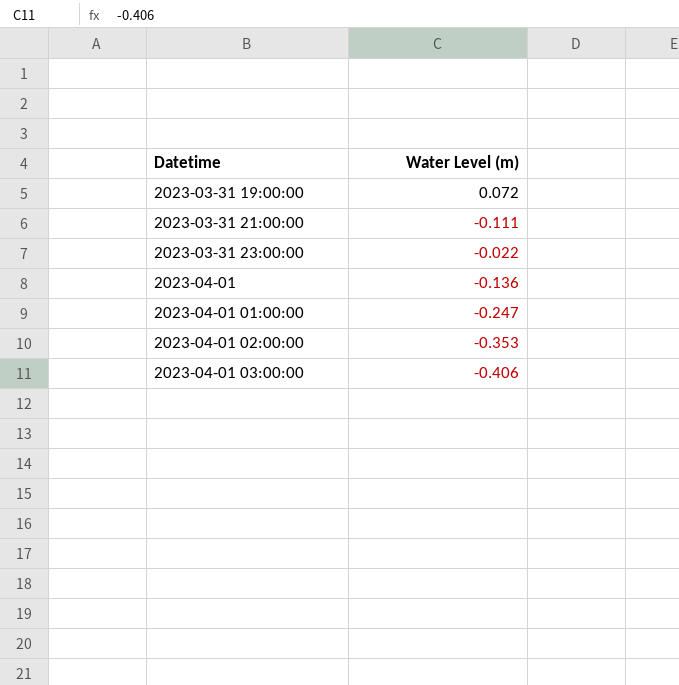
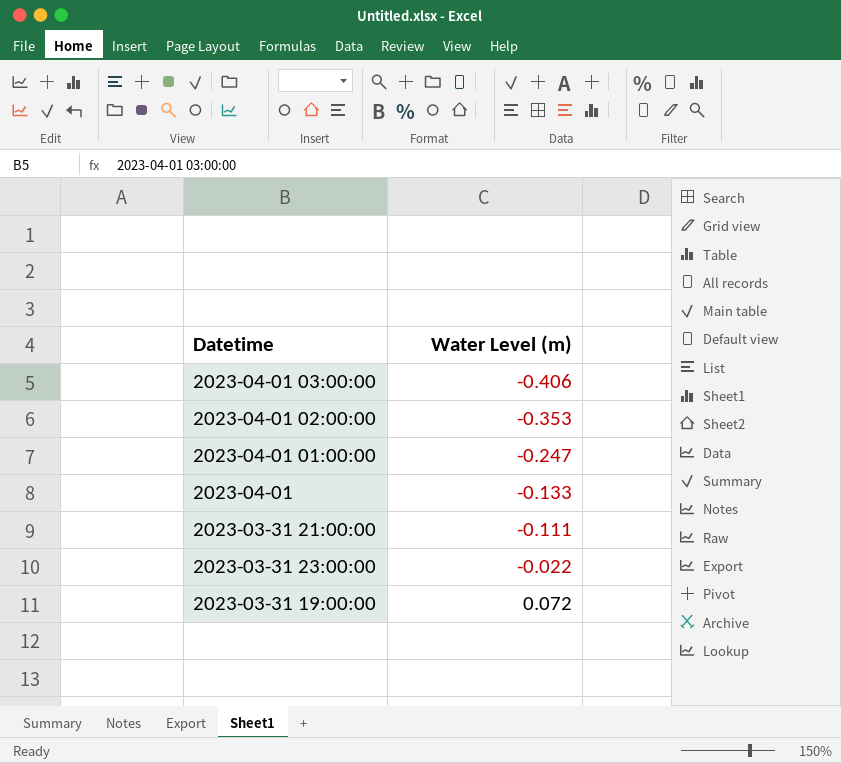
row order: Datetime ascending -> Water Level (m) ascending
2023-04-01 | Water Level (m): -0.136 -> -0.133

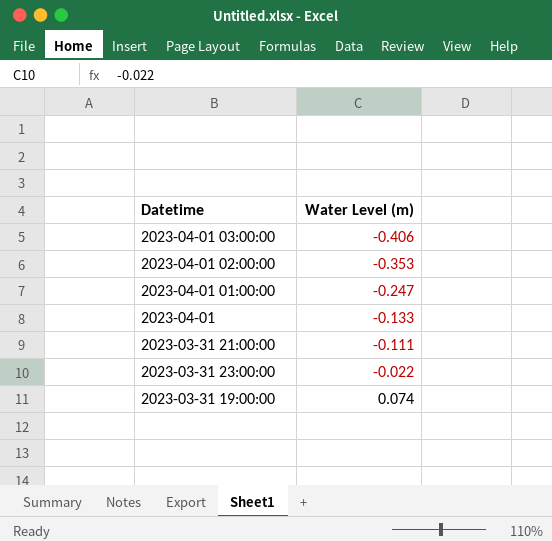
2023-03-31 19:00:00 | Water Level (m): 0.072 -> 0.074

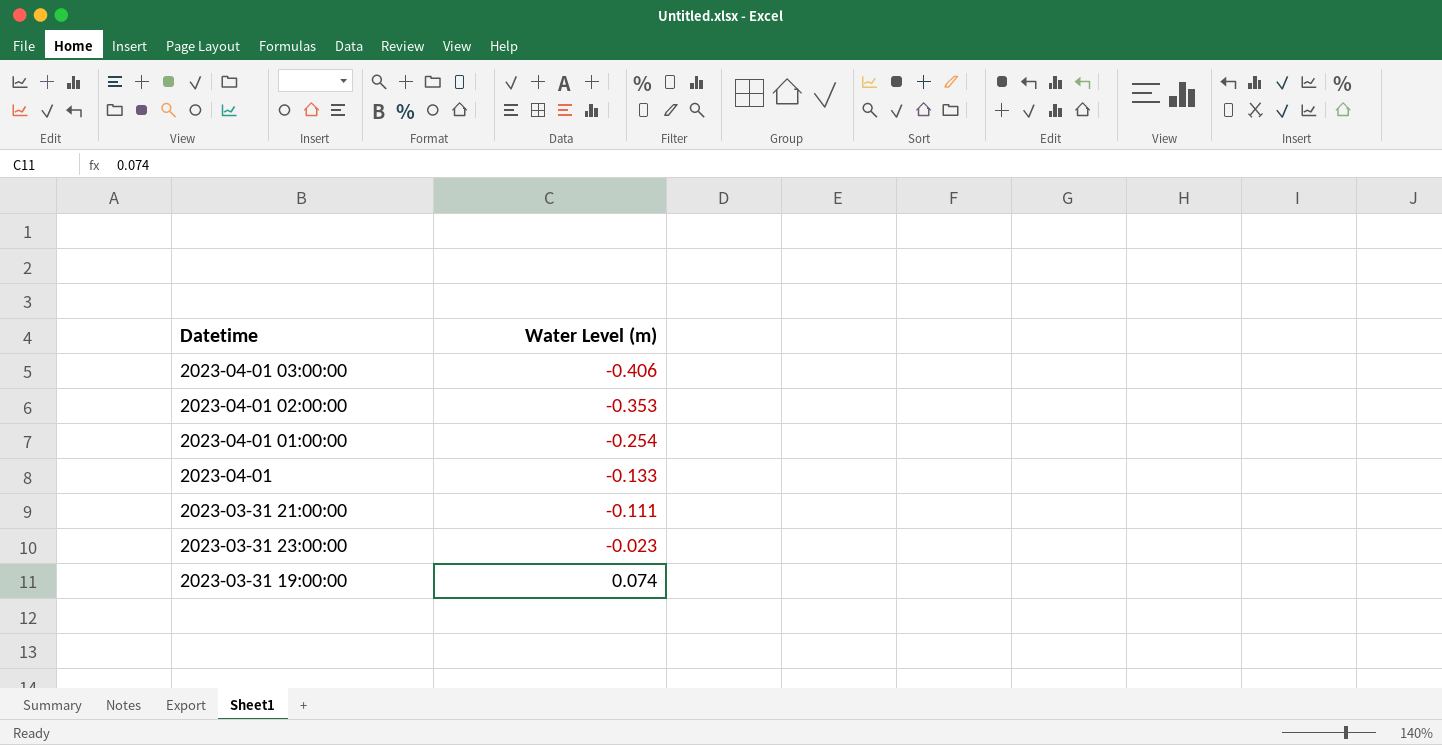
2023-04-01 01:00:00 | Water Level (m): -0.247 -> -0.254
2023-03-31 23:00:00 | Water Level (m): -0.022 -> -0.023

